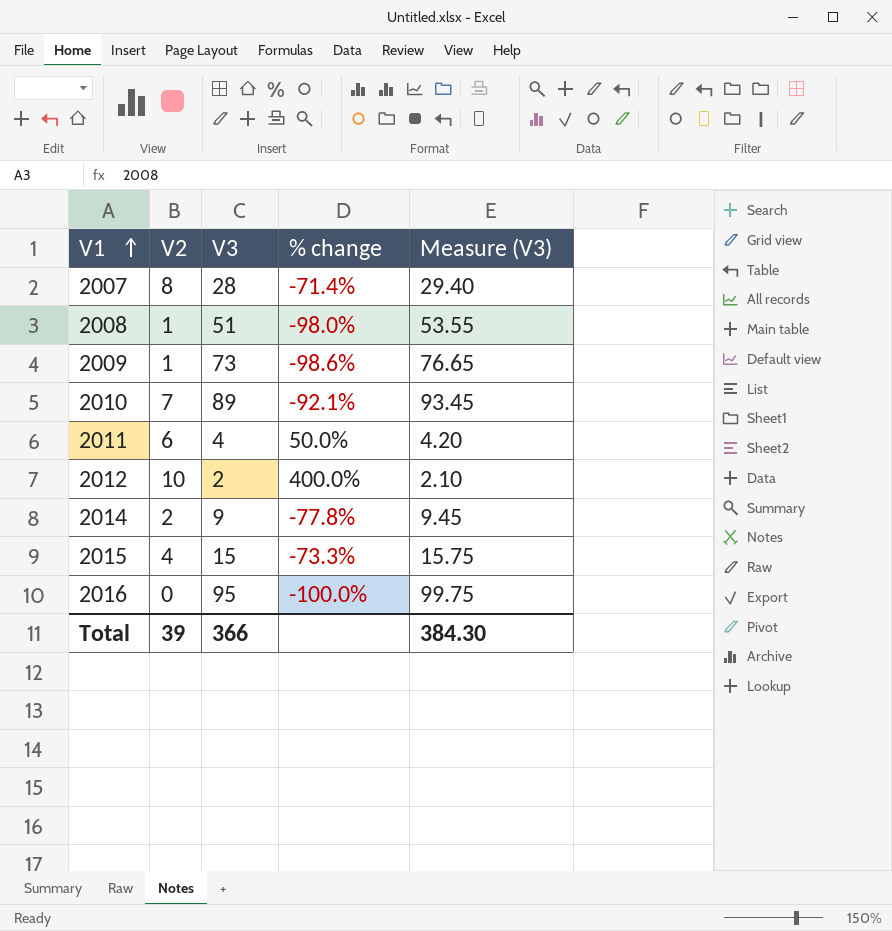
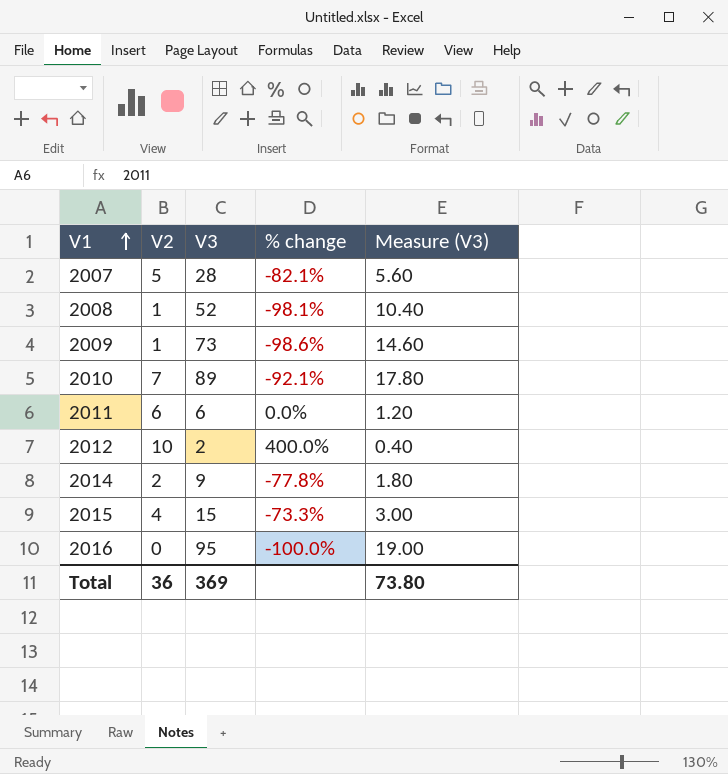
column Measure (V3) | formula: [V3] * 1.05 -> [V3] * 0.2
2007 | V2: 8 -> 5
2007 | % change: -71.4% -> -82.1%
2008 | V3: 51 -> 52
2008 | % change: -98.0% -> -98.1%
2011 | V3: 4 -> 6
2011 | % change: 50.0% -> 0.0%
Total | V2: 39 -> 36
Total | V3: 366 -> 369
Total | Measure (V3): 384.30 -> 73.80

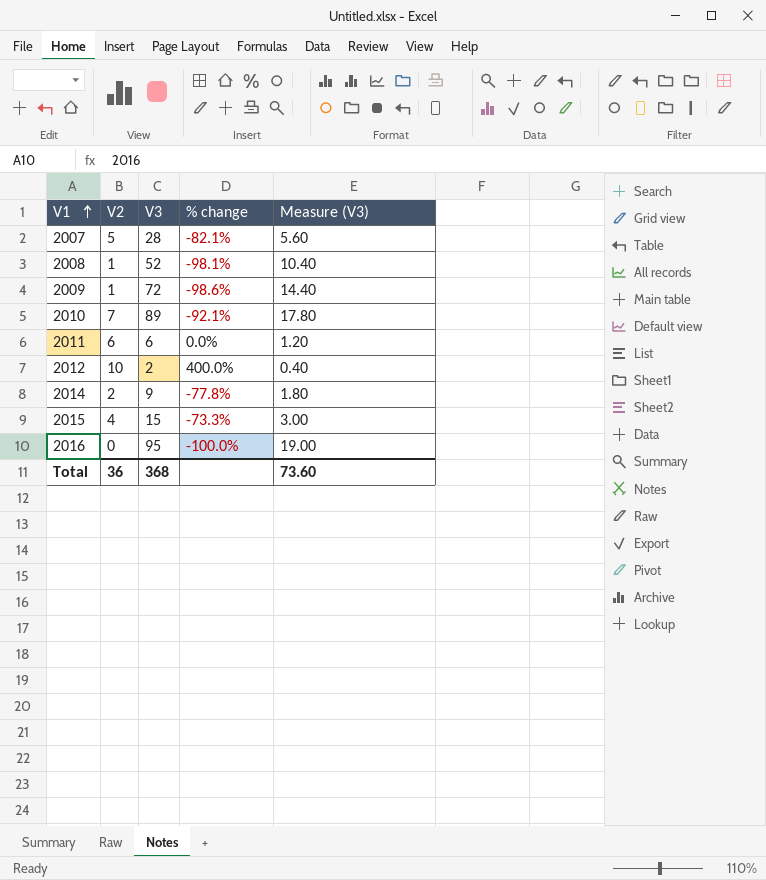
2009 | V3: 73 -> 72
2009 | Measure (V3): 14.60 -> 14.40
Total | V3: 369 -> 368
Total | Measure (V3): 73.80 -> 73.60

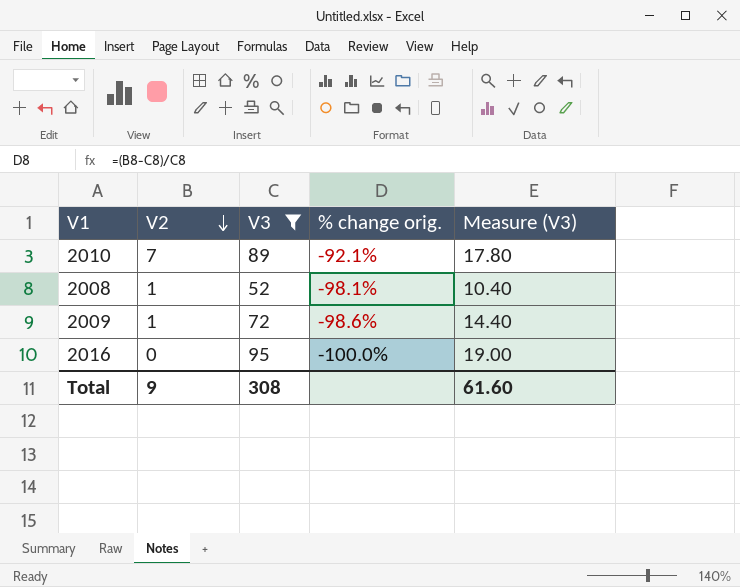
filter: none -> V3 >= 52
row order: V1 ascending -> V2 descending
column name: % change -> % change orig.
Total | V2: 36 -> 9
Total | V3: 368 -> 308
Total | Measure (V3): 73.60 -> 61.60

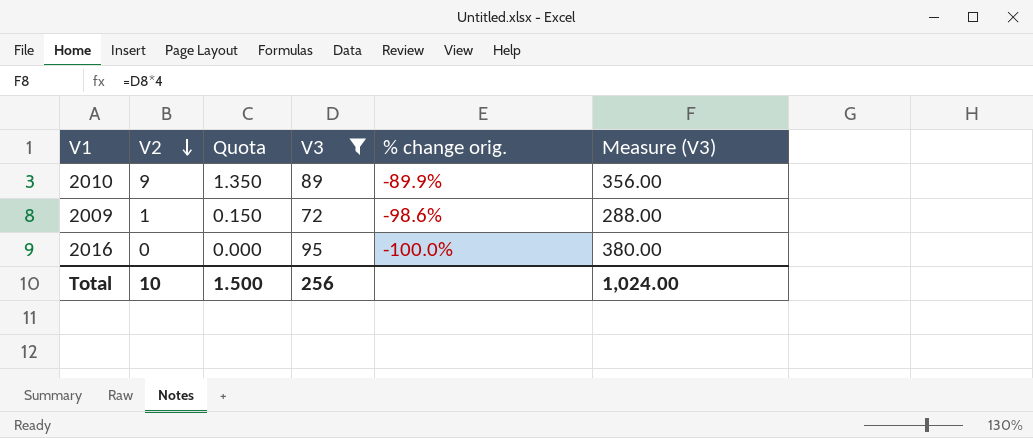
column Quota | formula: none -> [V2] * 0.15
column Measure (V3) | formula: [V3] * 0.2 -> [V3] * 4
row 2008: 1 | 52 | -98.1% | 10.40 -> none
2010 | V2: 7 -> 9
2010 | % change orig.: -92.1% -> -89.9%
Total | V2: 9 -> 10
Total | V3: 308 -> 256
Total | Measure (V3): 61.60 -> 1,024.00

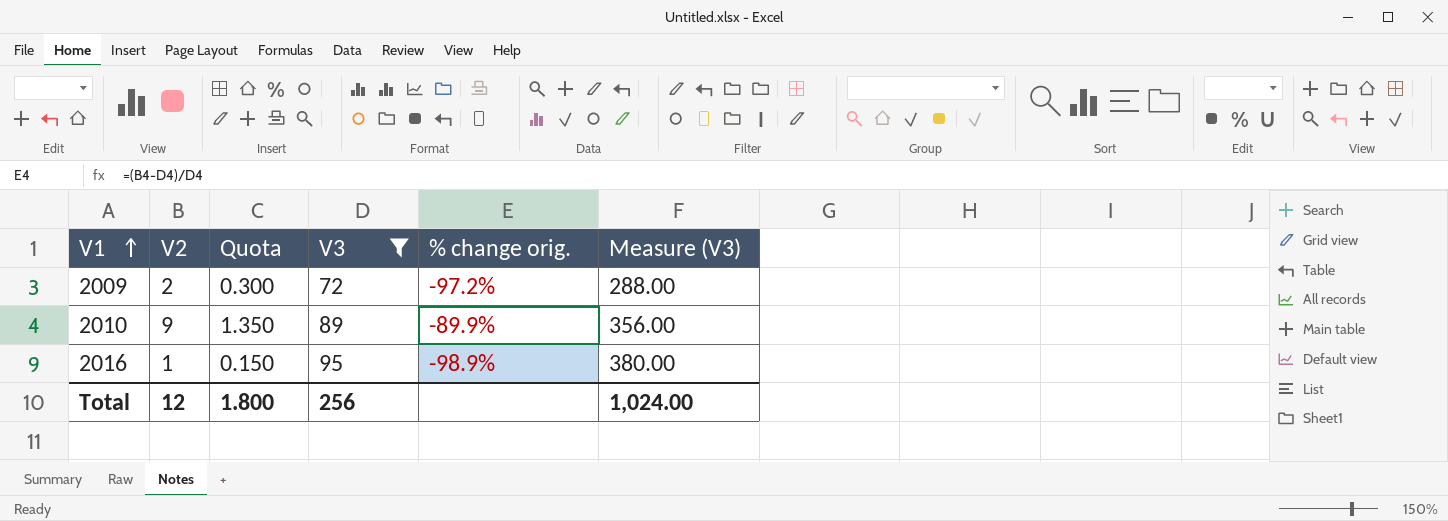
row order: V2 descending -> V1 ascending
2009 | V2: 1 -> 2
2009 | Quota: 0.150 -> 0.300
2009 | % change orig.: -98.6% -> -97.2%
2016 | V2: 0 -> 1
2016 | Quota: 0.000 -> 0.150
2016 | % change orig.: -100.0% -> -98.9%
Total | V2: 10 -> 12
Total | Quota: 1.500 -> 1.800

